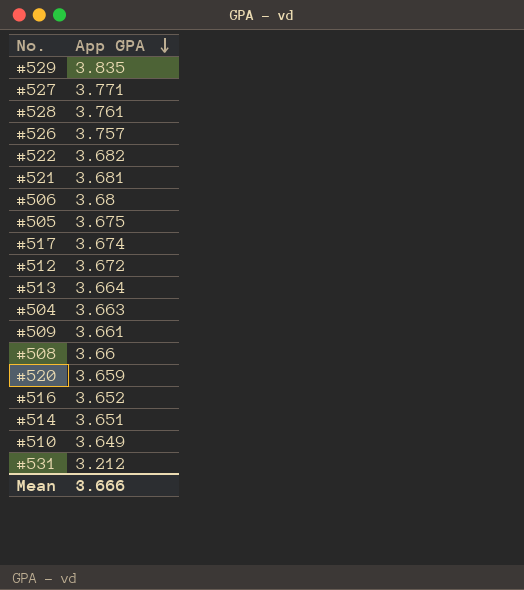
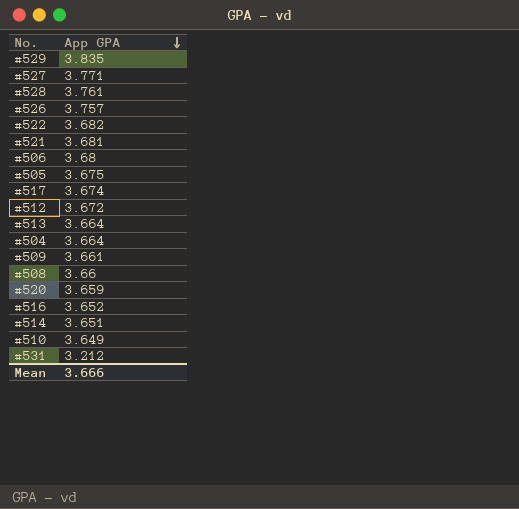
#504 | App GPA: 3.663 -> 3.664

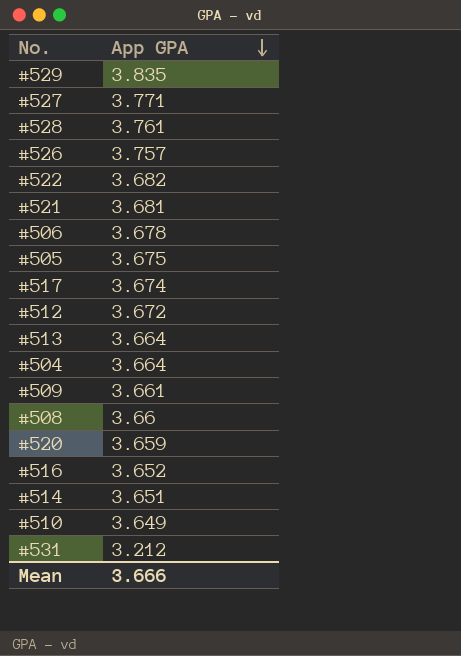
#506 | App GPA: 3.68 -> 3.678

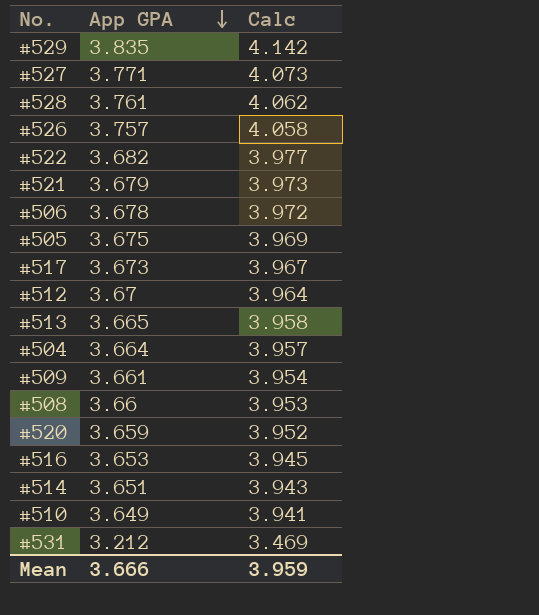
column Calc | formula: none -> [App GPA] * 1.08
#521 | App GPA: 3.681 -> 3.679
#517 | App GPA: 3.674 -> 3.673
#512 | App GPA: 3.672 -> 3.67
#513 | App GPA: 3.664 -> 3.665
#516 | App GPA: 3.652 -> 3.653

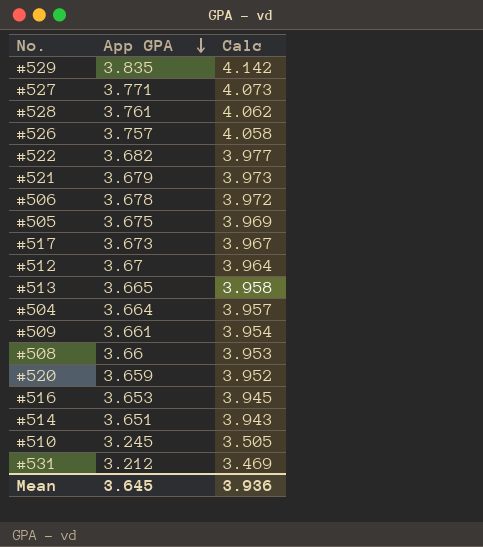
#510 | App GPA: 3.649 -> 3.245
#510 | Calc: 3.941 -> 3.505
Mean | App GPA: 3.666 -> 3.645
Mean | Calc: 3.959 -> 3.936

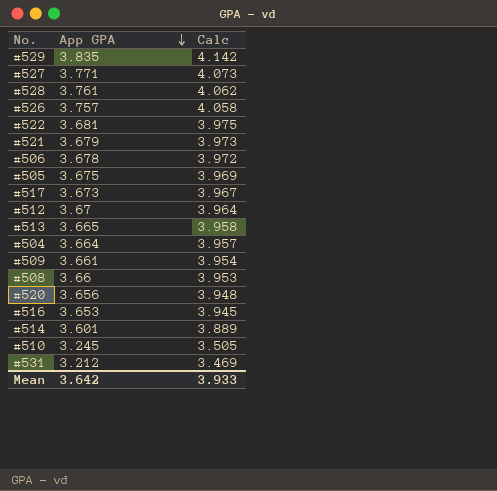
#522 | App GPA: 3.682 -> 3.681
#522 | Calc: 3.977 -> 3.975
#520 | App GPA: 3.659 -> 3.656
#520 | Calc: 3.952 -> 3.948
#514 | App GPA: 3.651 -> 3.601
#514 | Calc: 3.943 -> 3.889
Mean | App GPA: 3.645 -> 3.642
Mean | Calc: 3.936 -> 3.933

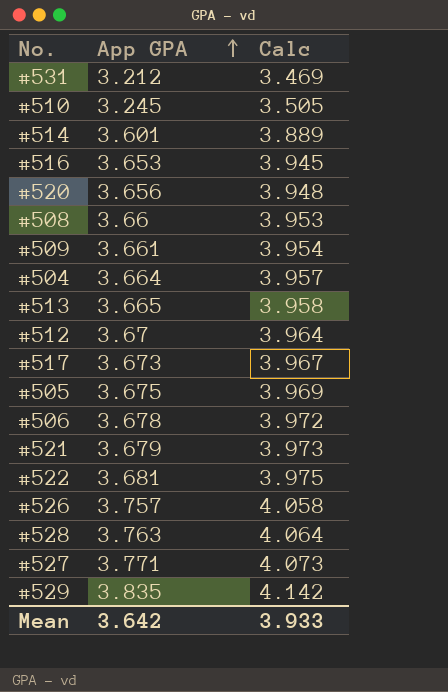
row order: App GPA descending -> App GPA ascending
#528 | App GPA: 3.761 -> 3.763
#528 | Calc: 4.062 -> 4.064

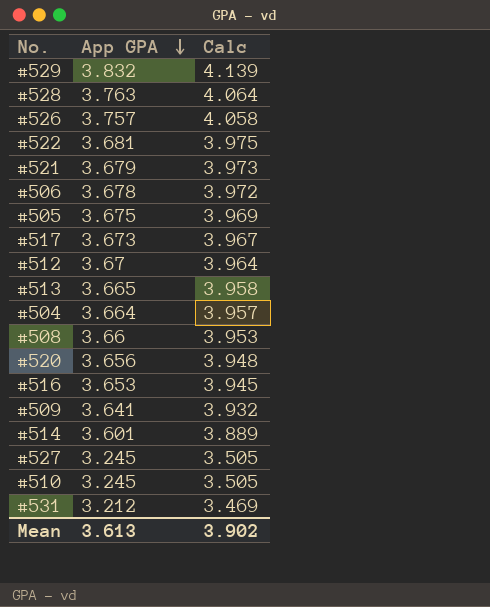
row order: App GPA ascending -> App GPA descending
#529 | App GPA: 3.835 -> 3.832
#529 | Calc: 4.142 -> 4.139
#509 | App GPA: 3.661 -> 3.641
#509 | Calc: 3.954 -> 3.932
#527 | App GPA: 3.771 -> 3.245
#527 | Calc: 4.073 -> 3.505
Mean | App GPA: 3.642 -> 3.613
Mean | Calc: 3.933 -> 3.902

